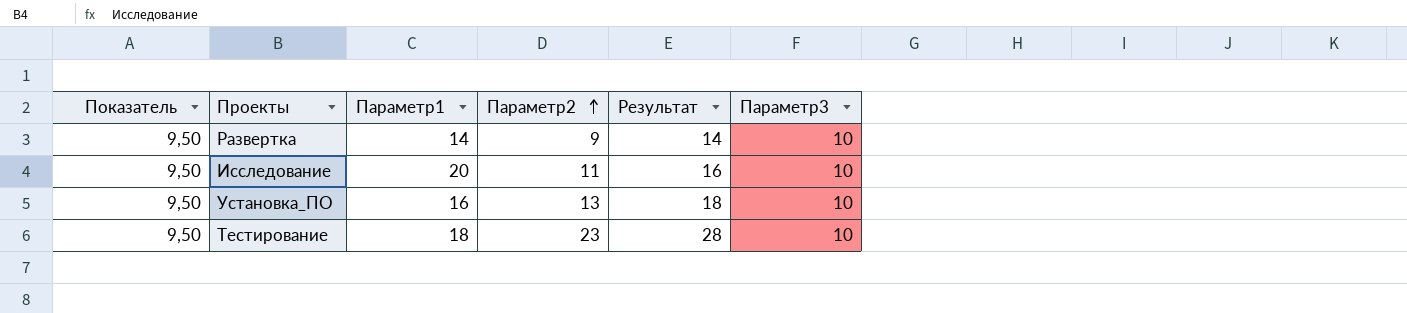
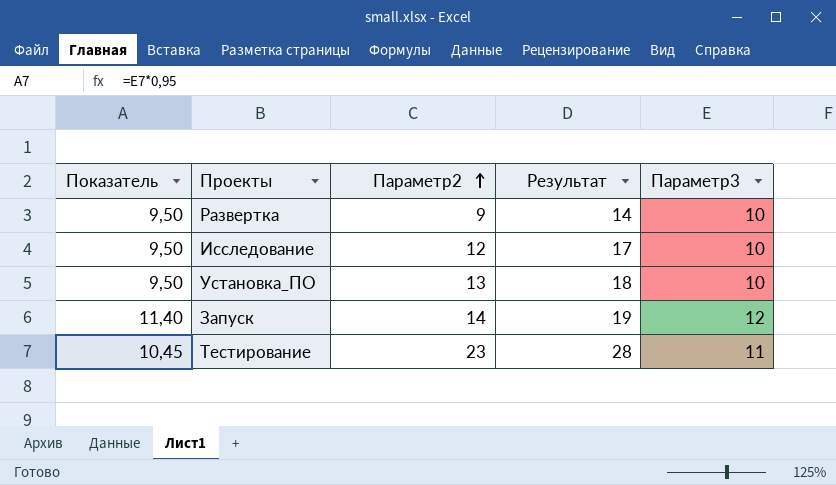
column Параметр1 | position: 3 -> none
Исследование | Параметр2: 11 -> 12
Исследование | Результат: 16 -> 17
row Запуск: none -> 11,40 | 14 | 19 | 12
Тестирование | Показатель: 9,50 -> 10,45
Тестирование | Параметр3: 10 -> 11

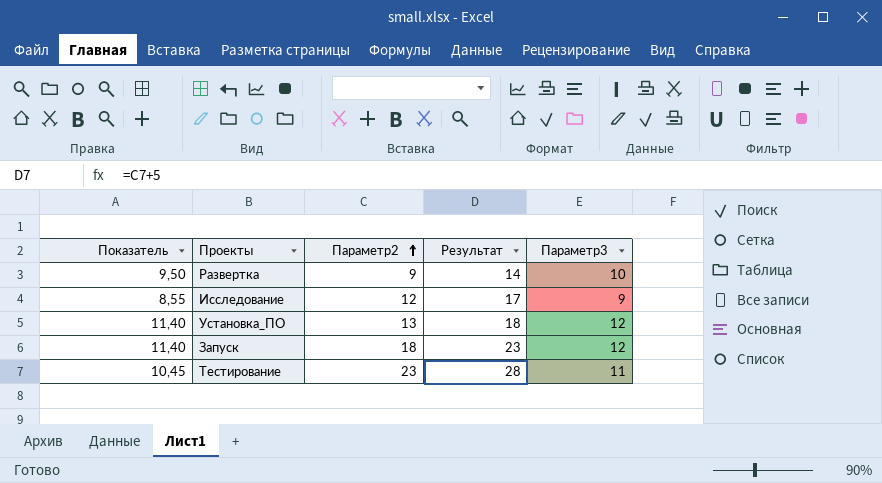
Исследование | Показатель: 9,50 -> 8,55
Исследование | Параметр3: 10 -> 9
Установка_ПО | Показатель: 9,50 -> 11,40
Установка_ПО | Параметр3: 10 -> 12
Запуск | Параметр2: 14 -> 18
Запуск | Результат: 19 -> 23

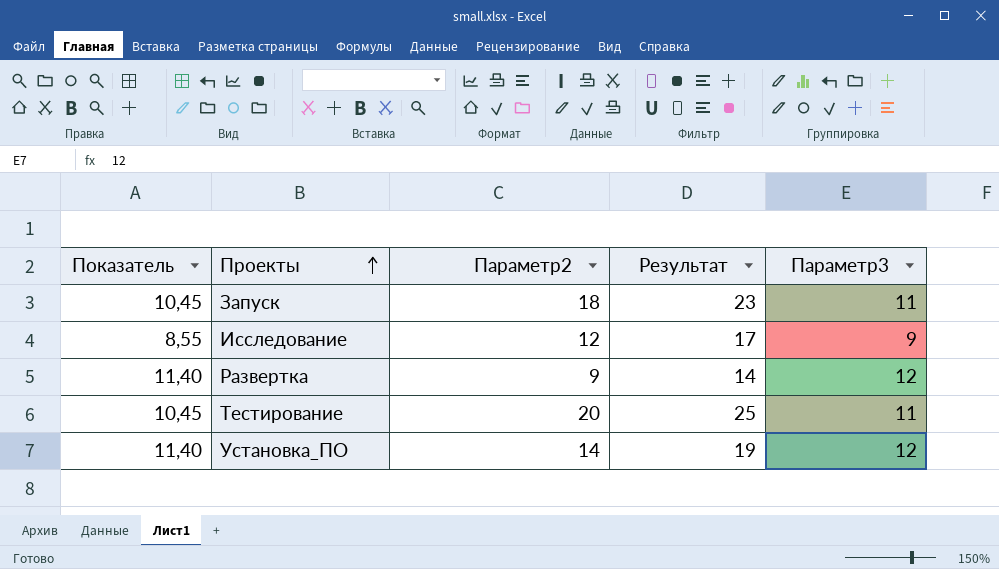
row order: Параметр2 ascending -> Проекты ascending
Запуск | Показатель: 11,40 -> 10,45
Запуск | Параметр3: 12 -> 11
Развертка | Показатель: 9,50 -> 11,40
Развертка | Параметр3: 10 -> 12
Тестирование | Параметр2: 23 -> 20
Тестирование | Результат: 28 -> 25
Установка_ПО | Параметр2: 13 -> 14
Установка_ПО | Результат: 18 -> 19

